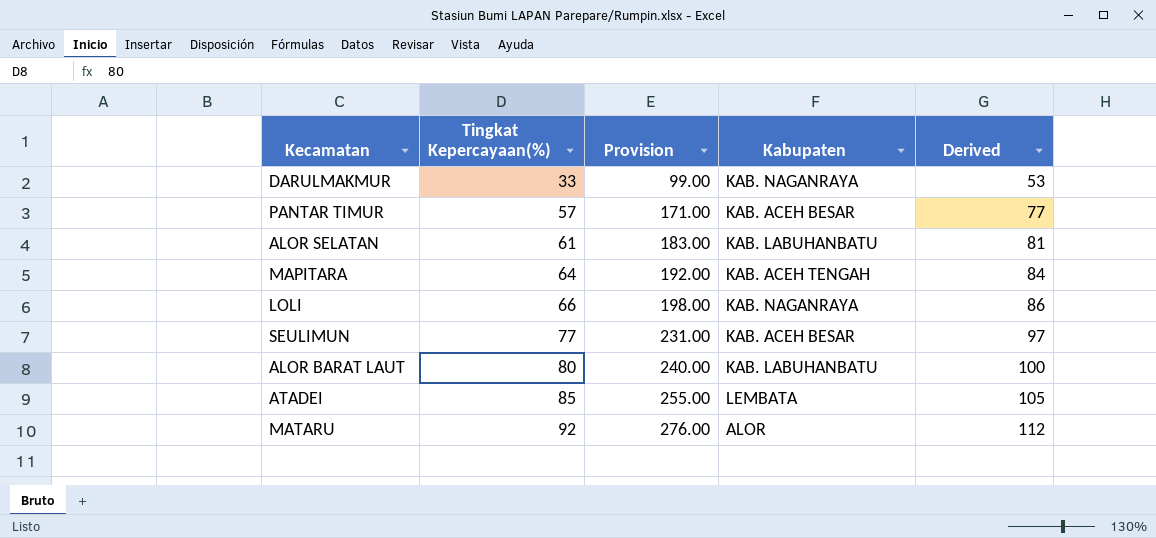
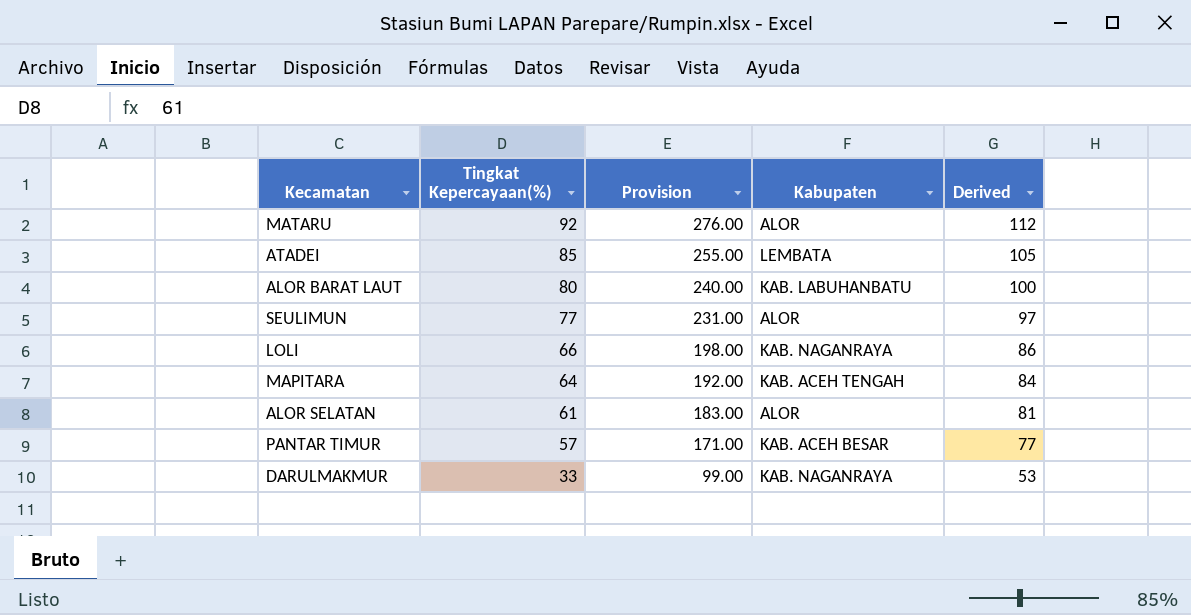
row order: Tingkat Kepercayaan(%) ascending -> Tingkat Kepercayaan(%) descending
SEULIMUN | Kabupaten: KAB. ACEH BESAR -> ALOR
ALOR SELATAN | Kabupaten: KAB. LABUHANBATU -> ALOR

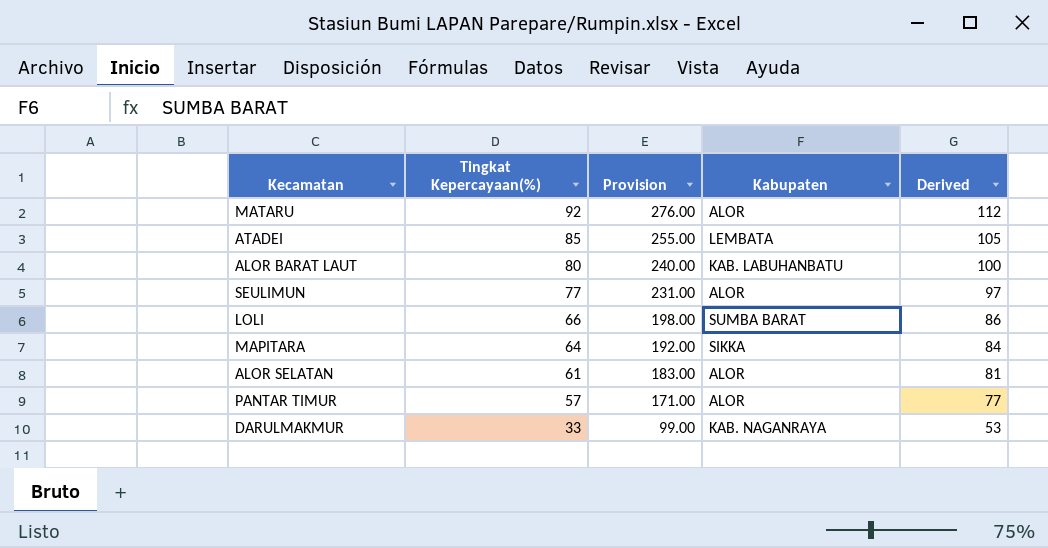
LOLI | Kabupaten: KAB. NAGANRAYA -> SUMBA BARAT
MAPITARA | Kabupaten: KAB. ACEH TENGAH -> SIKKA
PANTAR TIMUR | Kabupaten: KAB. ACEH BESAR -> ALOR

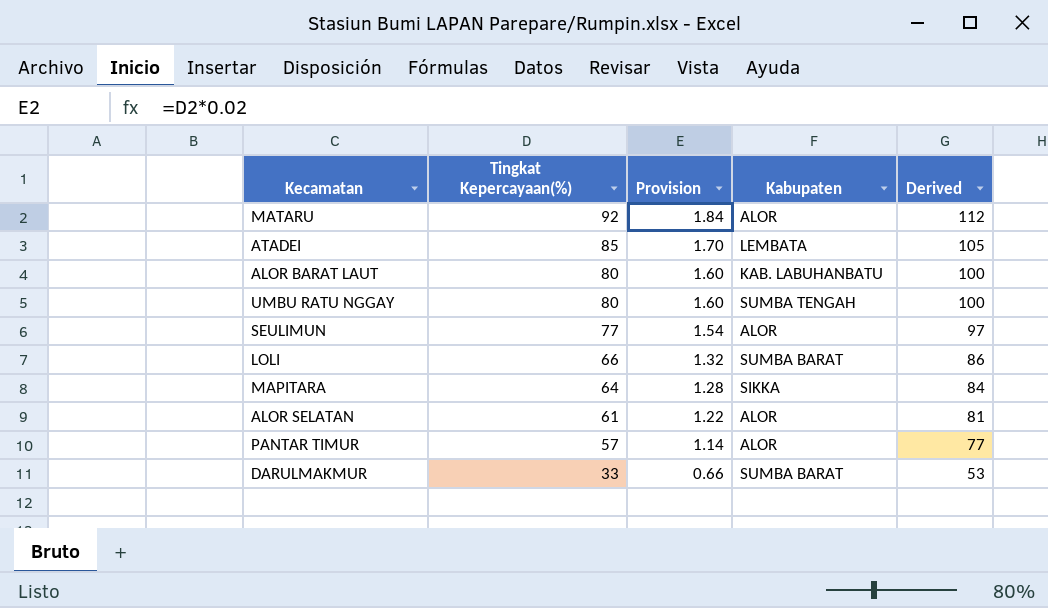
column Provision | formula: [Tingkat Kepercayaan(%)] * 3 -> [Tingkat Kepercayaan(%)] * 0.02
row UMBU RATU NGGAY: none -> 80 | 1.60 | SUMBA TENGAH | 100
DARULMAKMUR | Kabupaten: KAB. NAGANRAYA -> SUMBA BARAT

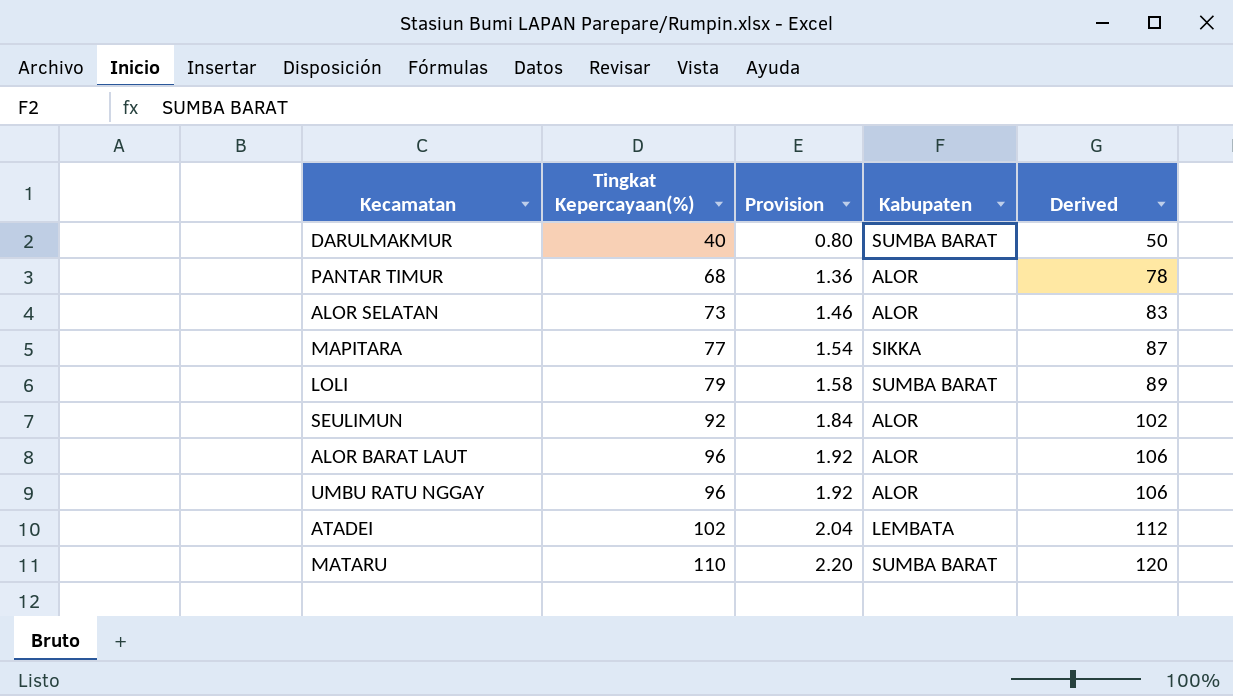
row order: Tingkat Kepercayaan(%) descending -> Tingkat Kepercayaan(%) ascending
column Derived | formula: [Tingkat Kepercayaan(%)] + 20 -> [Tingkat Kepercayaan(%)] + 10
DARULMAKMUR | Tingkat Kepercayaan(%): 33 -> 40
DARULMAKMUR | Provision: 0.66 -> 0.80
PANTAR TIMUR | Tingkat Kepercayaan(%): 57 -> 68
PANTAR TIMUR | Provision: 1.14 -> 1.36
ALOR SELATAN | Tingkat Kepercayaan(%): 61 -> 73
ALOR SELATAN | Provision: 1.22 -> 1.46
MAPITARA | Tingkat Kepercayaan(%): 64 -> 77
MAPITARA | Provision: 1.28 -> 1.54
LOLI | Tingkat Kepercayaan(%): 66 -> 79
LOLI | Provision: 1.32 -> 1.58
SEULIMUN | Tingkat Kepercayaan(%): 77 -> 92
SEULIMUN | Provision: 1.54 -> 1.84
ALOR BARAT LAUT | Tingkat Kepercayaan(%): 80 -> 96
ALOR BARAT LAUT | Provision: 1.60 -> 1.92
ALOR BARAT LAUT | Kabupaten: KAB. LABUHANBATU -> ALOR
UMBU RATU NGGAY | Tingkat Kepercayaan(%): 80 -> 96
UMBU RATU NGGAY | Provision: 1.60 -> 1.92
UMBU RATU NGGAY | Kabupaten: SUMBA TENGAH -> ALOR
ATADEI | Tingkat Kepercayaan(%): 85 -> 102
ATADEI | Provision: 1.70 -> 2.04
MATARU | Tingkat Kepercayaan(%): 92 -> 110
MATARU | Provision: 1.84 -> 2.20
MATARU | Kabupaten: ALOR -> SUMBA BARAT

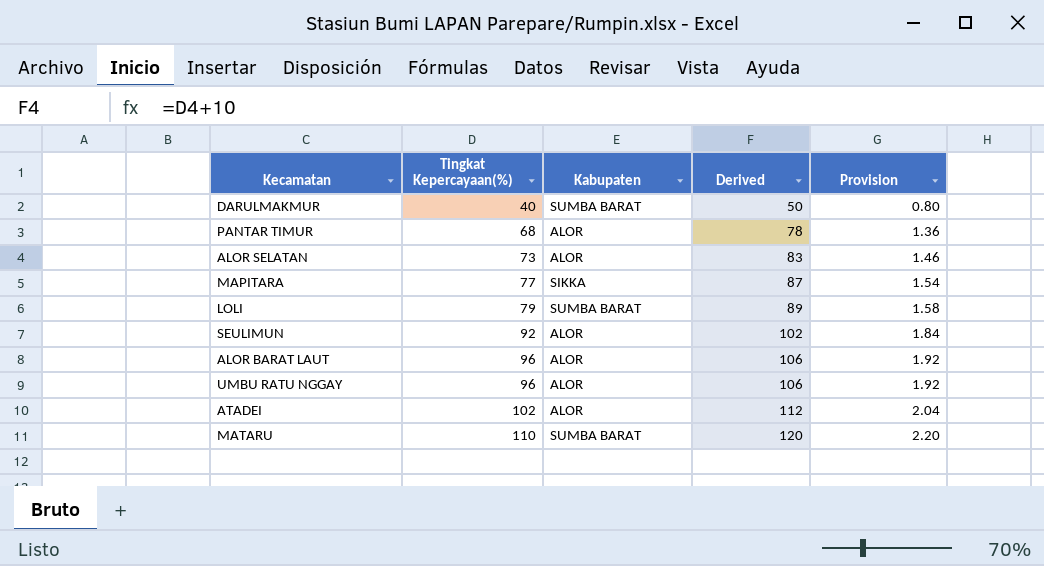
column Provision | position: 3 -> 5
ATADEI | Kabupaten: LEMBATA -> ALOR

